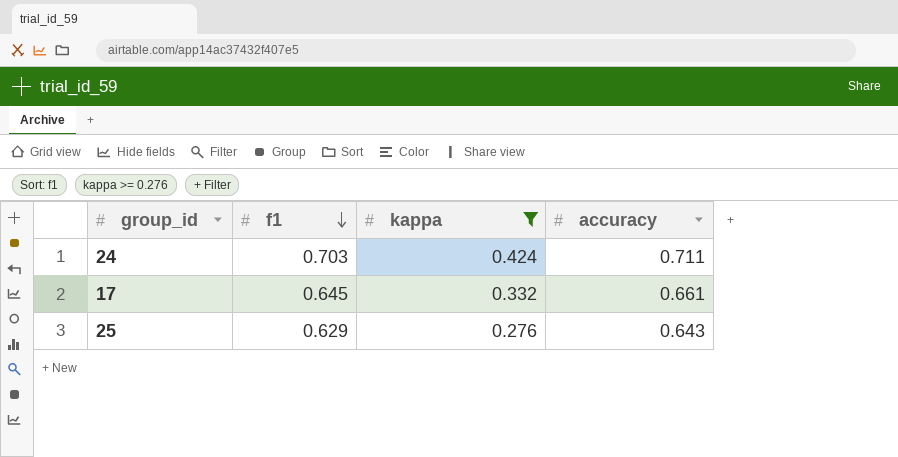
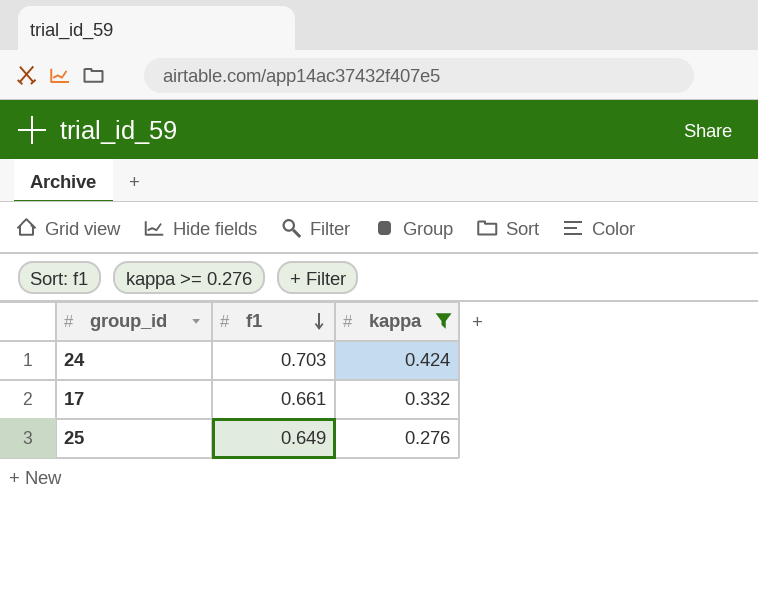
column accuracy | position: 4 -> none
17 | f1: 0.645 -> 0.661
25 | f1: 0.629 -> 0.649

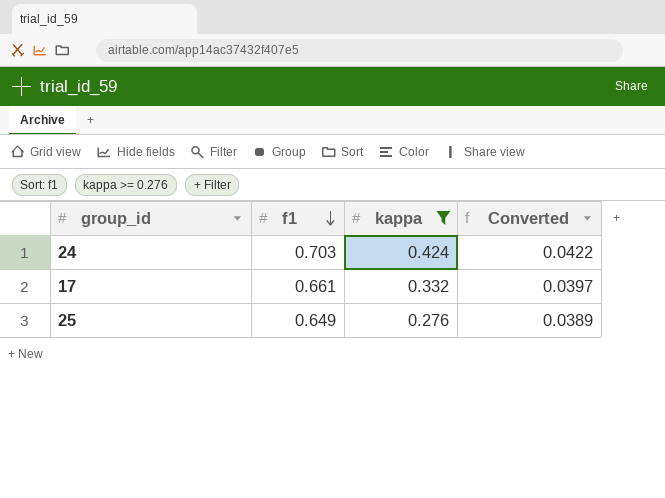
column Converted | formula: none -> [f1] * 0.06

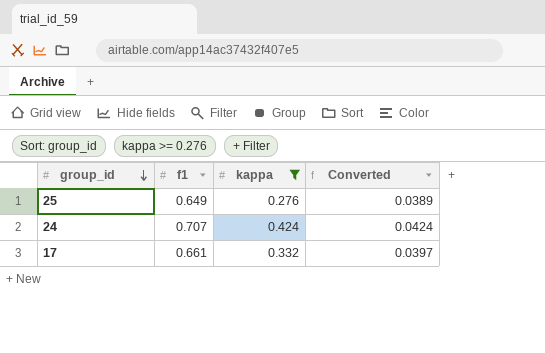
row order: f1 descending -> group_id descending
24 | f1: 0.703 -> 0.707
24 | Converted: 0.0422 -> 0.0424

